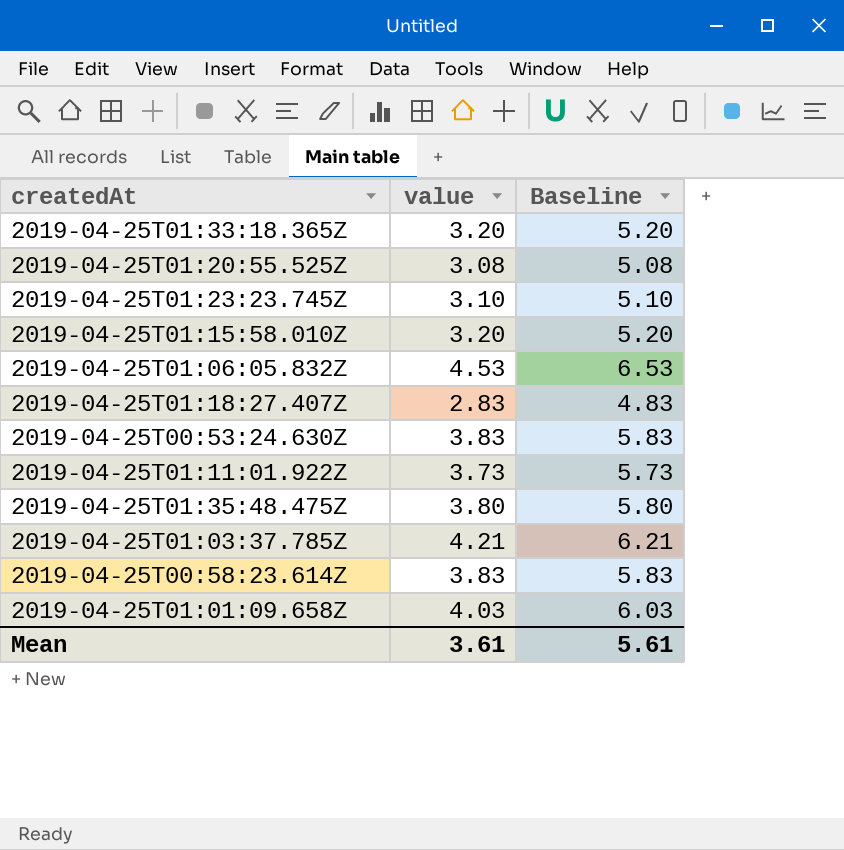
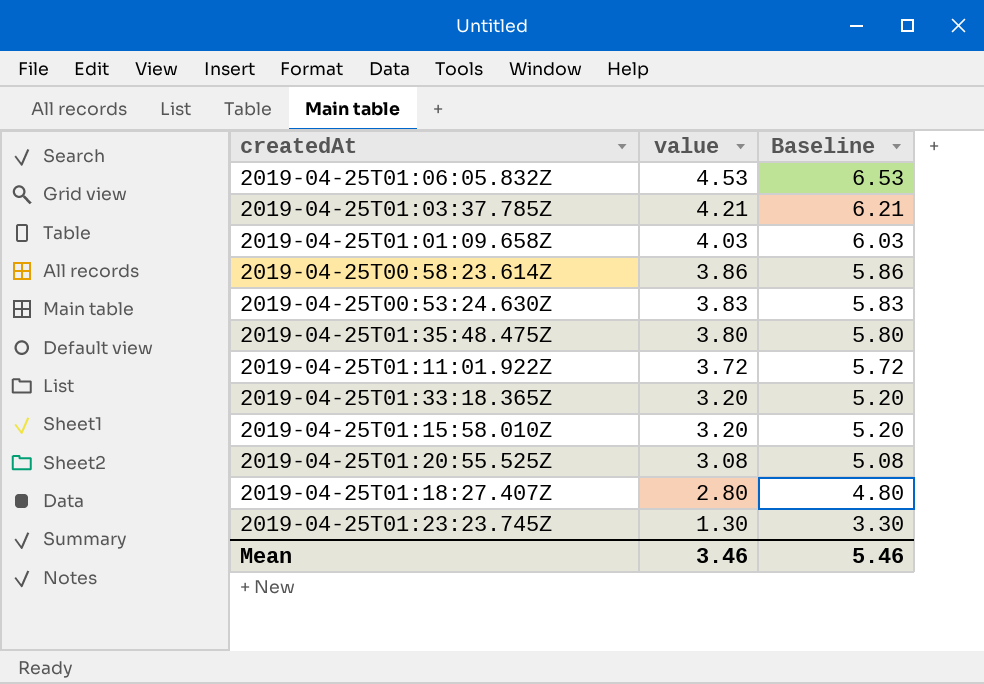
row order: none -> value descending
2019-04-25T00:58:23.614Z | value: 3.83 -> 3.86
2019-04-25T00:58:23.614Z | Baseline: 5.83 -> 5.86
2019-04-25T01:11:01.922Z | value: 3.73 -> 3.72
2019-04-25T01:11:01.922Z | Baseline: 5.73 -> 5.72
2019-04-25T01:18:27.407Z | value: 2.83 -> 2.80
2019-04-25T01:18:27.407Z | Baseline: 4.83 -> 4.80
2019-04-25T01:23:23.745Z | value: 3.10 -> 1.30
2019-04-25T01:23:23.745Z | Baseline: 5.10 -> 3.30
Mean | value: 3.61 -> 3.46
Mean | Baseline: 5.61 -> 5.46

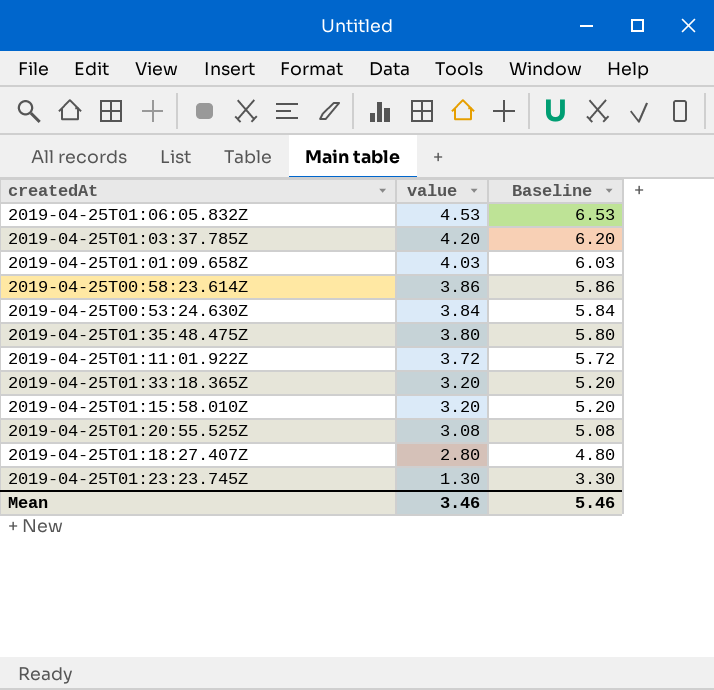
2019-04-25T01:03:37.785Z | value: 4.21 -> 4.20
2019-04-25T01:03:37.785Z | Baseline: 6.21 -> 6.20
2019-04-25T00:53:24.630Z | value: 3.83 -> 3.84
2019-04-25T00:53:24.630Z | Baseline: 5.83 -> 5.84

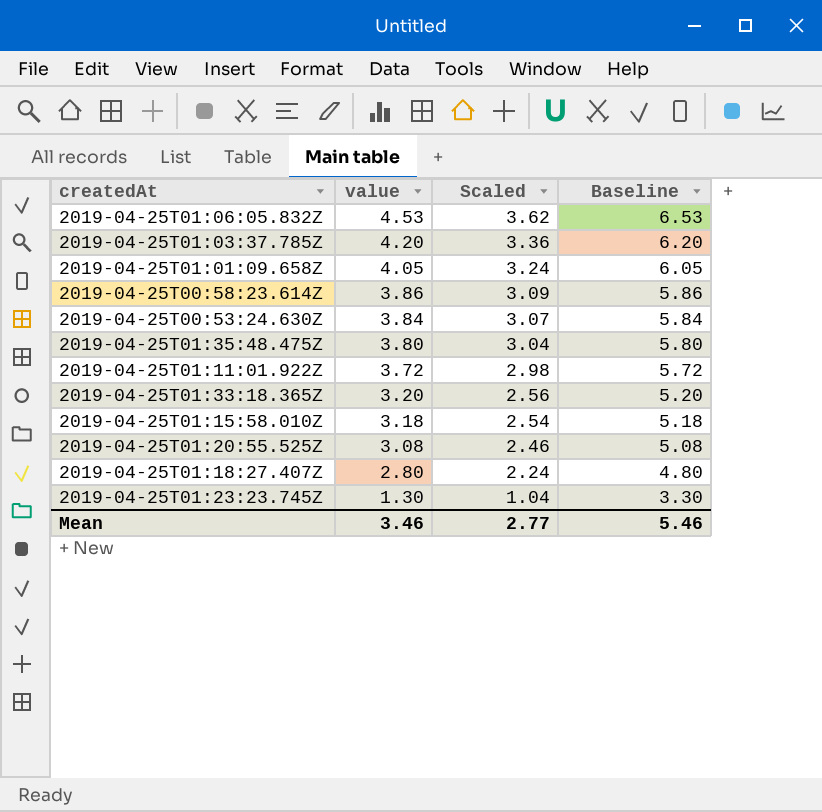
column Scaled | formula: none -> [value] * 0.8
2019-04-25T01:01:09.658Z | value: 4.03 -> 4.05
2019-04-25T01:01:09.658Z | Baseline: 6.03 -> 6.05
2019-04-25T01:15:58.010Z | value: 3.20 -> 3.18
2019-04-25T01:15:58.010Z | Baseline: 5.20 -> 5.18

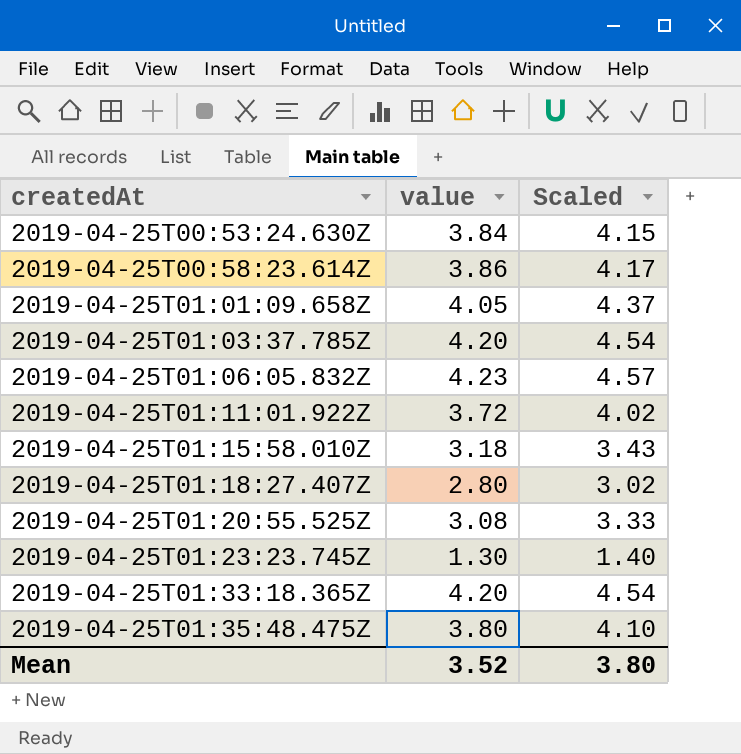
row order: value descending -> createdAt ascending
column Baseline | formula: [value] + 2 -> none
column Scaled | formula: [value] * 0.8 -> [value] * 1.08
2019-04-25T01:06:05.832Z | value: 4.53 -> 4.23
2019-04-25T01:33:18.365Z | value: 3.20 -> 4.20
Mean | value: 3.46 -> 3.52
Mean | Scaled: 2.77 -> 3.80

